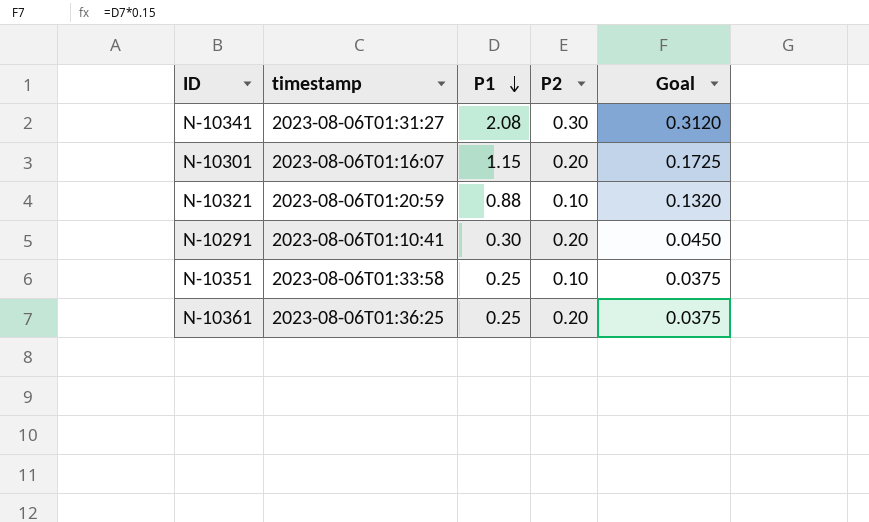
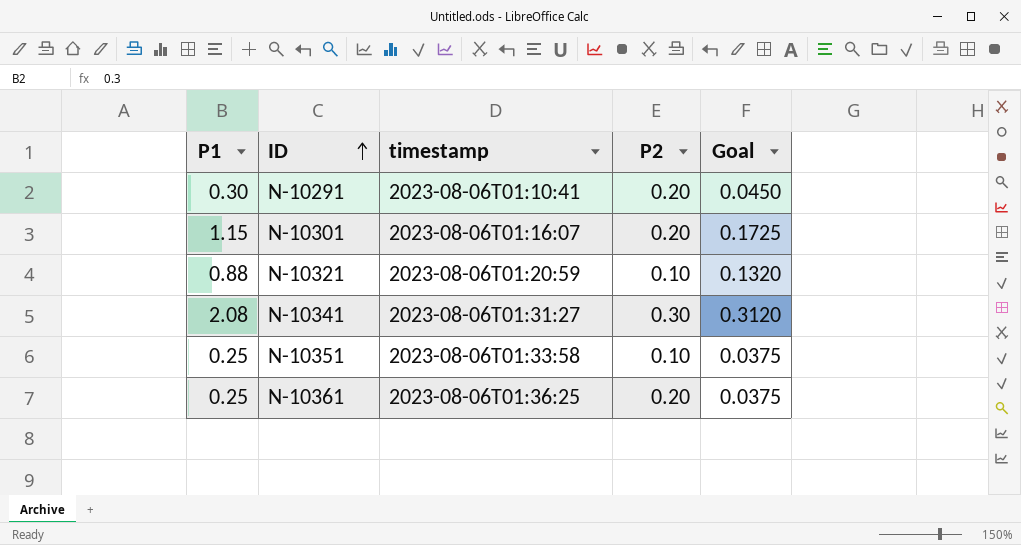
row order: P1 descending -> ID ascending
column P1 | position: 3 -> 1

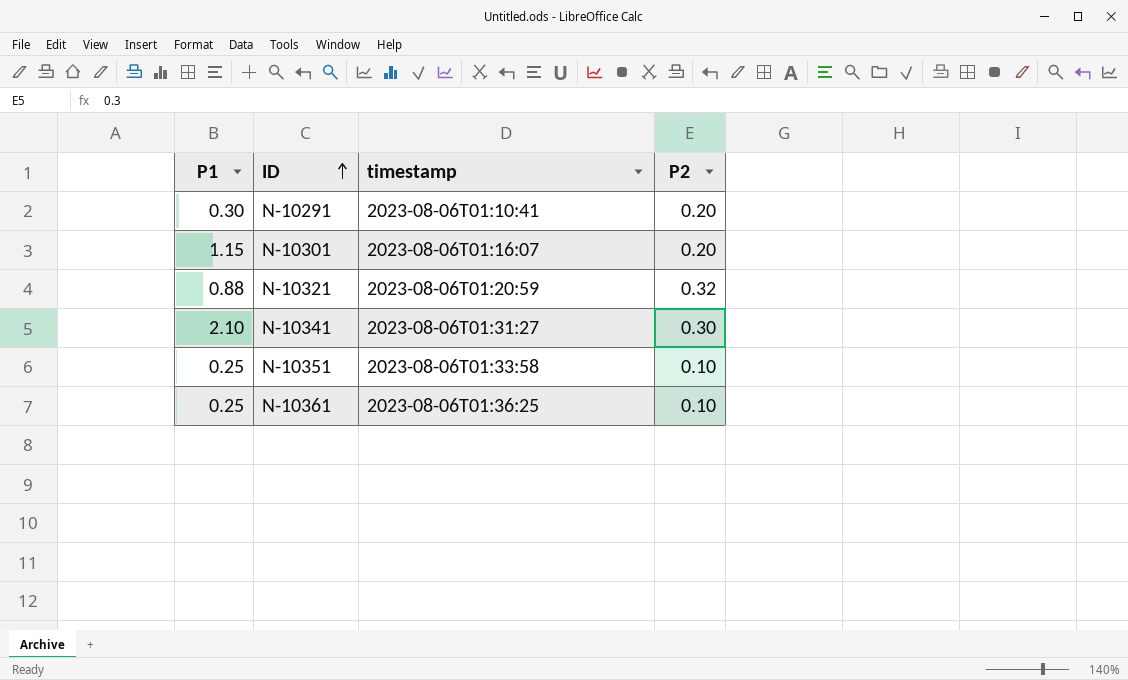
column Goal | formula: [P1] * 0.15 -> none
N-10321 | P2: 0.10 -> 0.32
N-10341 | P1: 2.08 -> 2.10
N-10361 | P2: 0.20 -> 0.10

